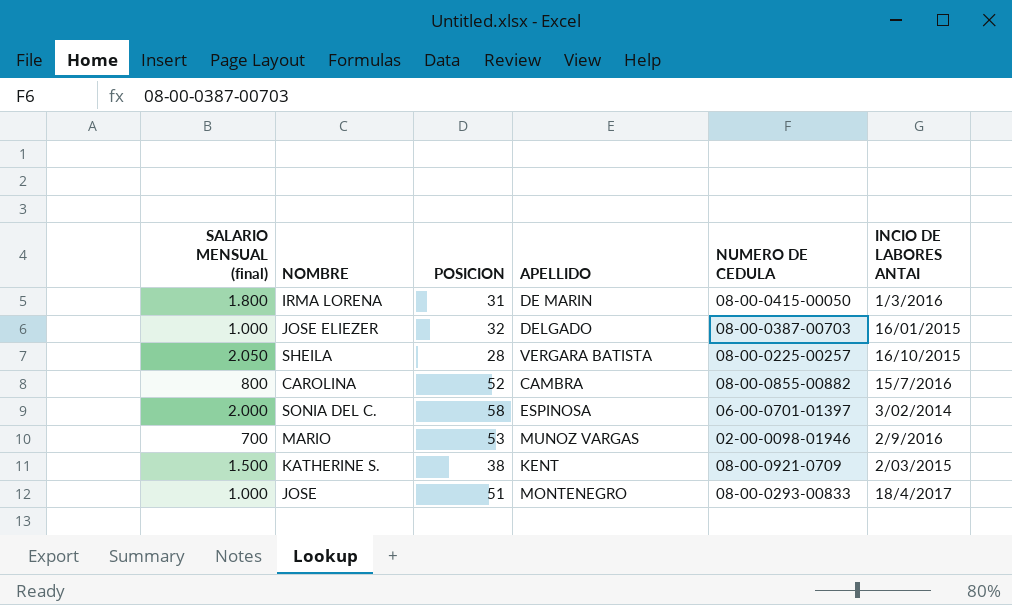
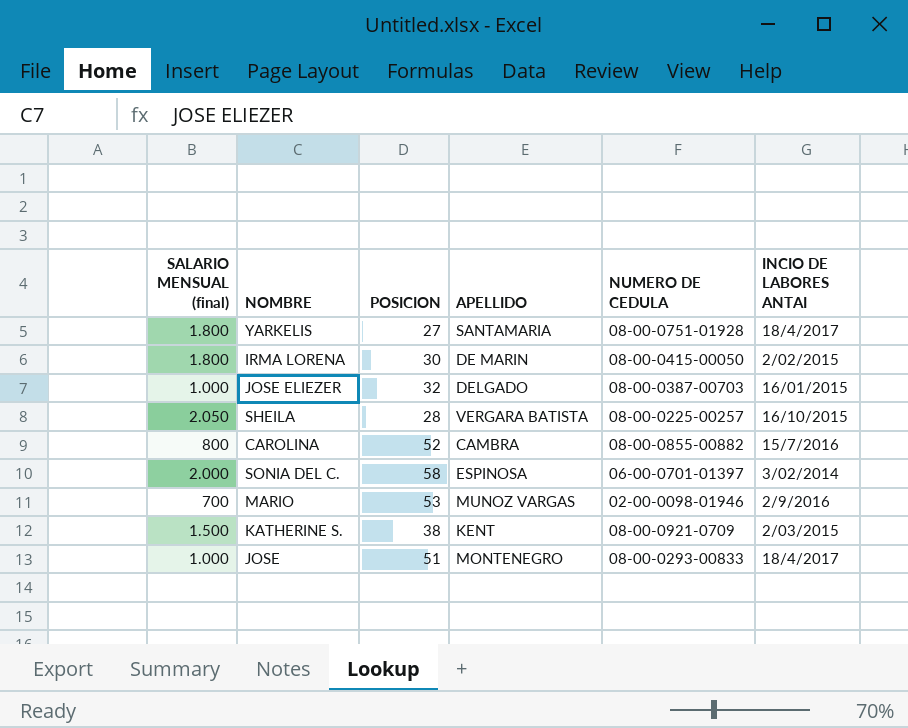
row YARKELIS: none -> 1.800 | 27 | SANTAMARIA | 08-00-0751-01928 | 18/4/2017
IRMA LORENA | POSICION: 31 -> 30
IRMA LORENA | INCIO DE LABORES ANTAI: 1/3/2016 -> 2/02/2015

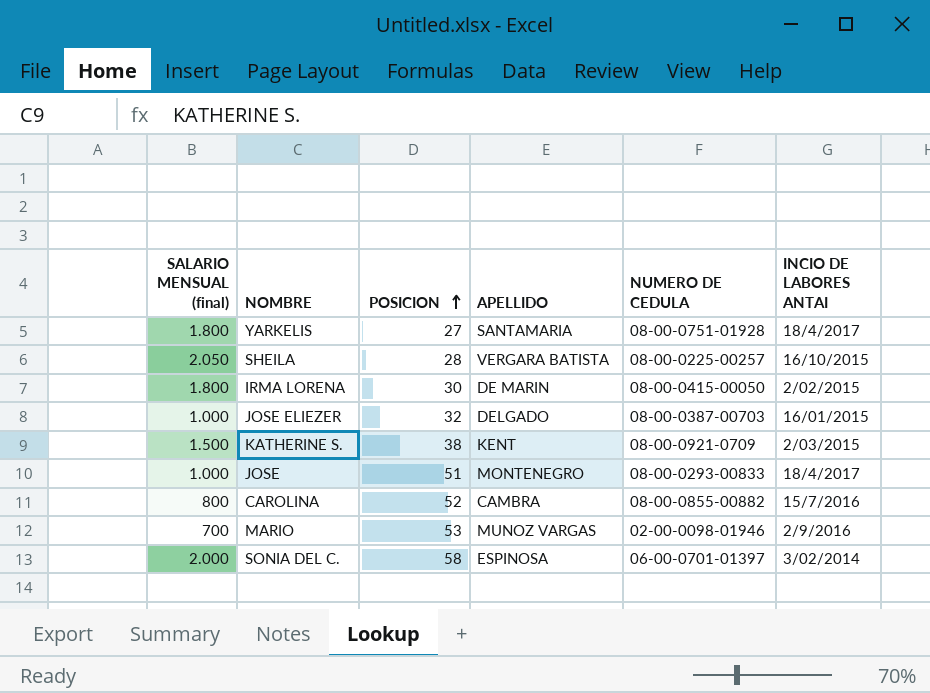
row order: none -> POSICION ascending

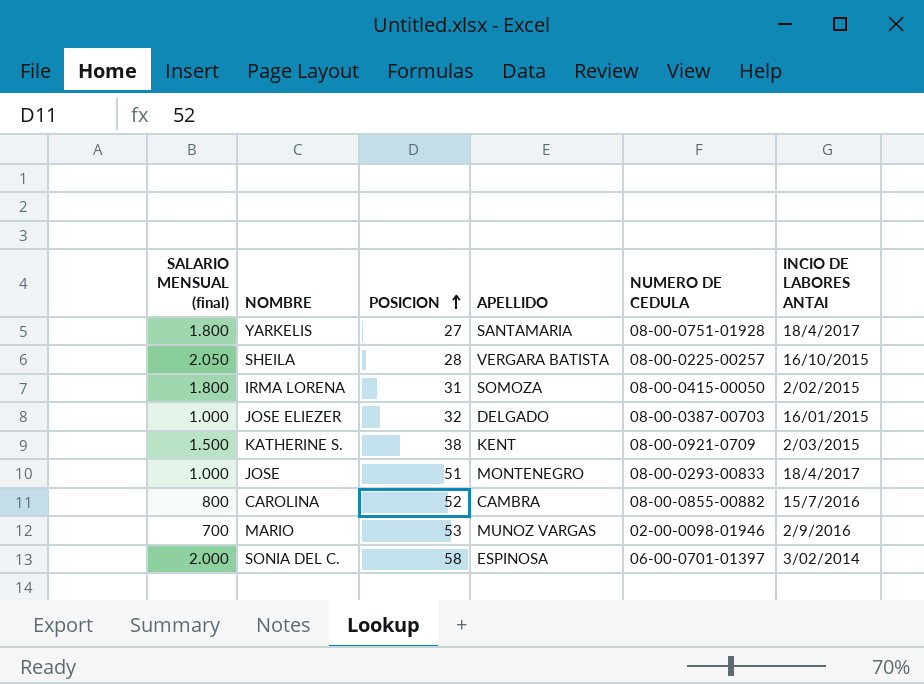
IRMA LORENA | POSICION: 30 -> 31
IRMA LORENA | APELLIDO: DE MARIN -> SOMOZA

